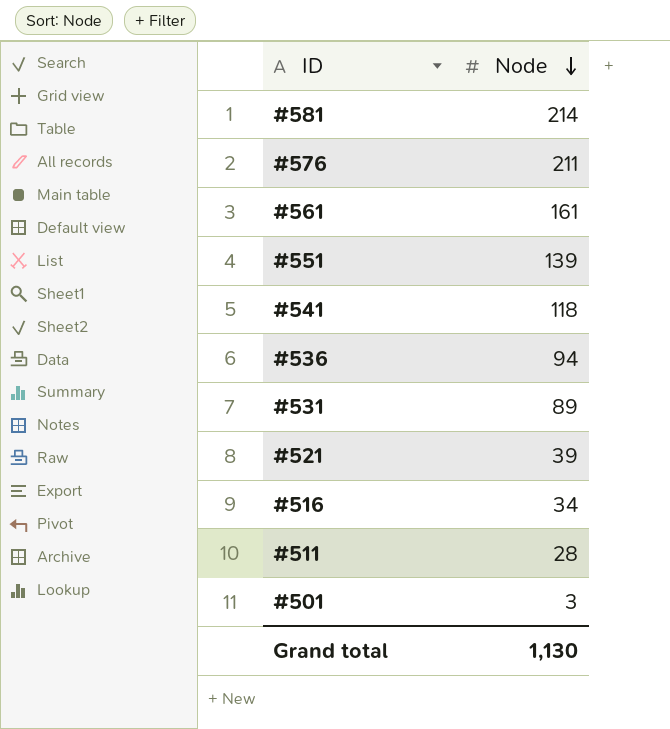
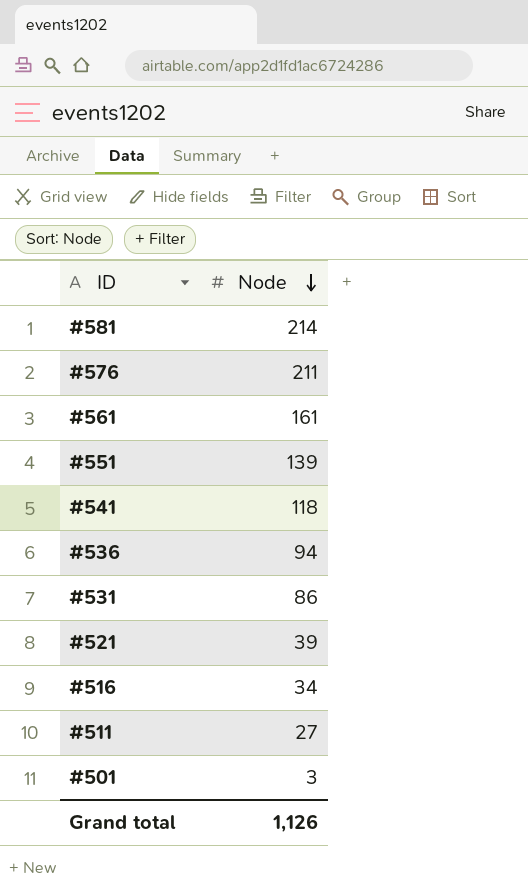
#531 | Node: 89 -> 86
#511 | Node: 28 -> 27
Grand total | Node: 1,130 -> 1,126

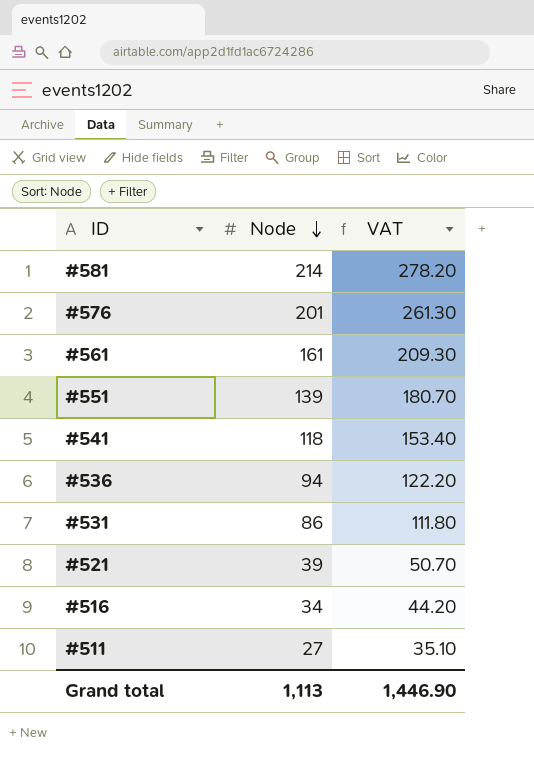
column VAT | formula: none -> [Node] * 1.3
row #501: 3 -> none
#576 | Node: 211 -> 201
Grand total | Node: 1,126 -> 1,113

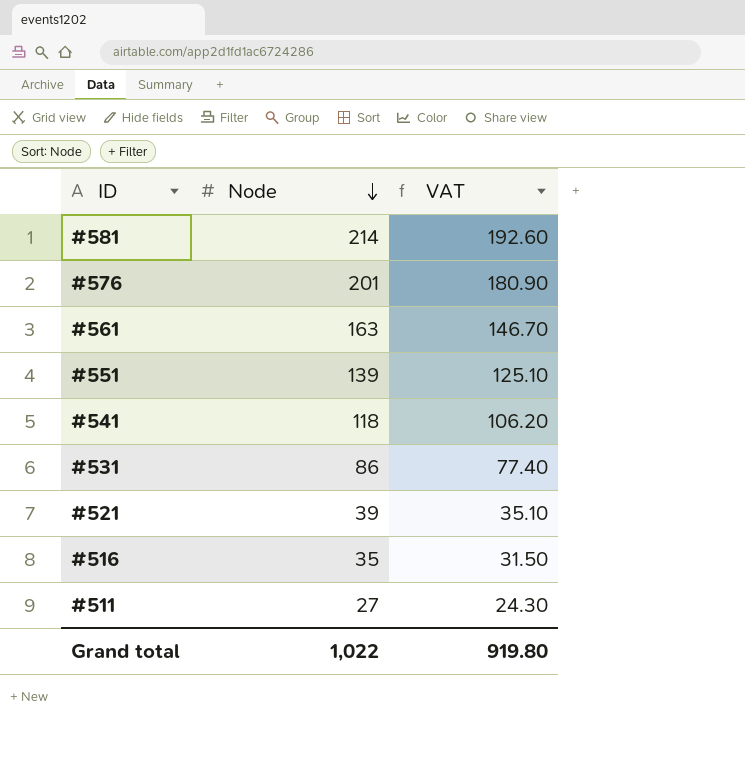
column VAT | formula: [Node] * 1.3 -> [Node] * 0.9
row #536: 94 | 122.20 -> none
#561 | Node: 161 -> 163
#516 | Node: 34 -> 35
Grand total | Node: 1,113 -> 1,022
Grand total | VAT: 1,446.90 -> 919.80

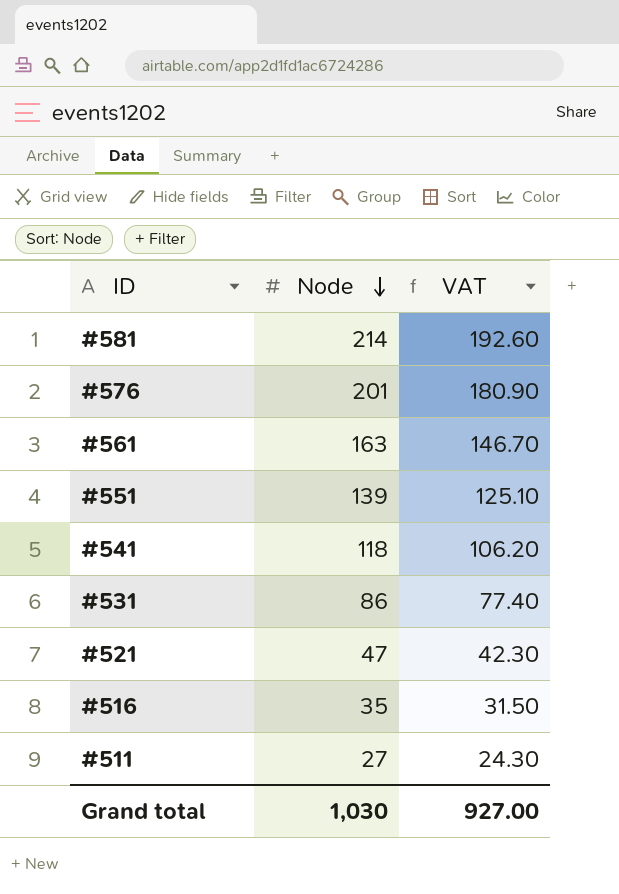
#521 | Node: 39 -> 47
#521 | VAT: 35.10 -> 42.30
Grand total | Node: 1,022 -> 1,030
Grand total | VAT: 919.80 -> 927.00

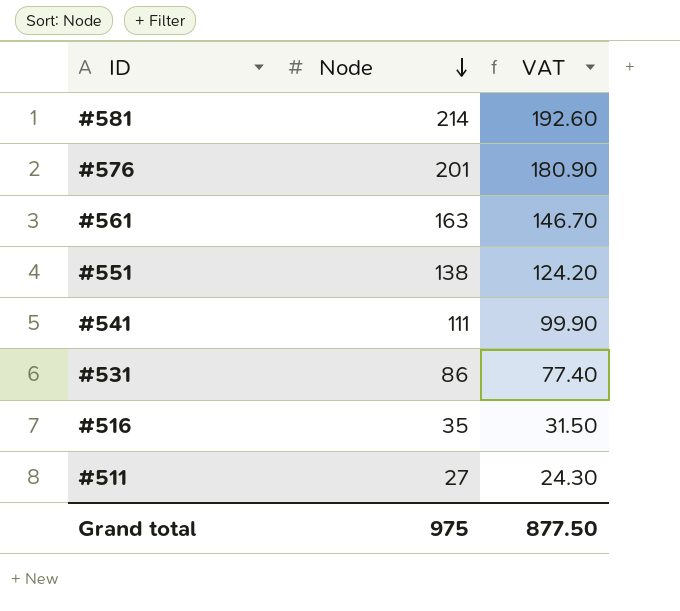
row #521: 47 | 42.30 -> none
#551 | Node: 139 -> 138
#551 | VAT: 125.10 -> 124.20
#541 | Node: 118 -> 111
#541 | VAT: 106.20 -> 99.90
Grand total | Node: 1,030 -> 975
Grand total | VAT: 927.00 -> 877.50

